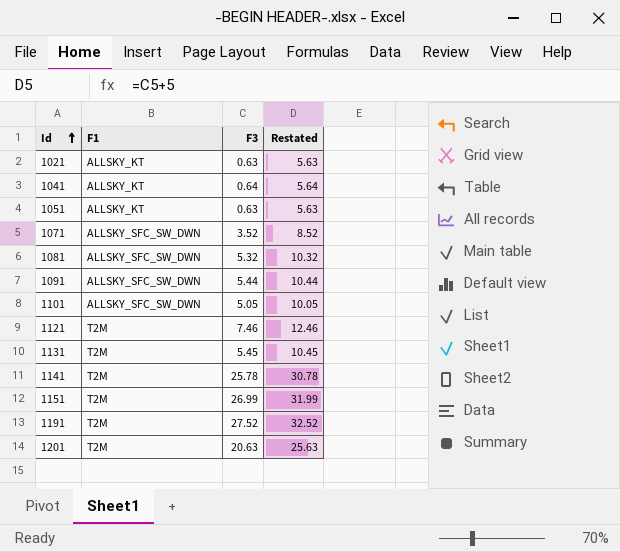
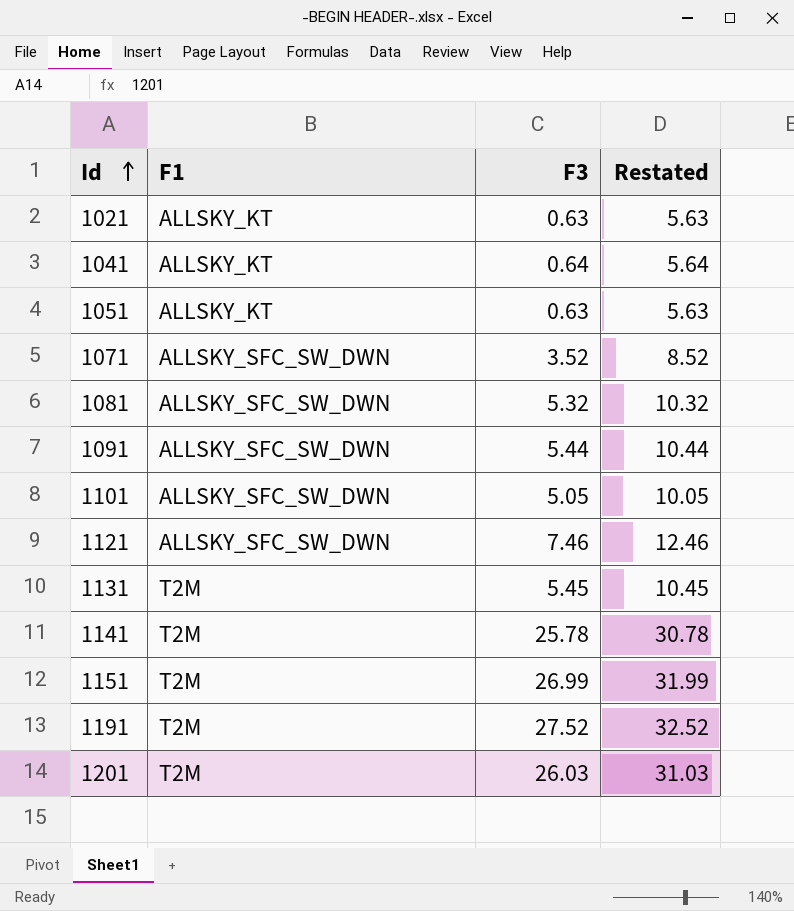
1121 | F1: T2M -> ALLSKY_SFC_SW_DWN
1201 | F3: 20.63 -> 26.03
1201 | Restated: 25.63 -> 31.03

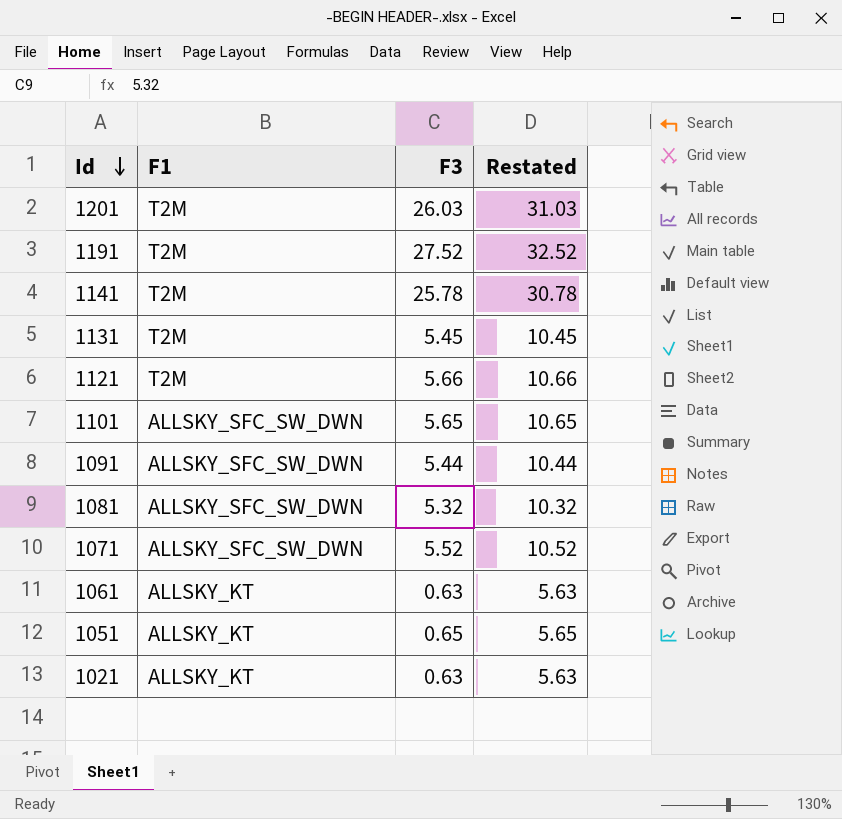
row order: Id ascending -> Id descending
row 1041: ALLSKY_KT | 0.64 | 5.64 -> none
row 1151: T2M | 26.99 | 31.99 -> none
1121 | F1: ALLSKY_SFC_SW_DWN -> T2M
1121 | F3: 7.46 -> 5.66
1121 | Restated: 12.46 -> 10.66
1101 | F3: 5.05 -> 5.65
1101 | Restated: 10.05 -> 10.65
1071 | F3: 3.52 -> 5.52
1071 | Restated: 8.52 -> 10.52
row 1061: none -> ALLSKY_KT | 0.63 | 5.63
1051 | F3: 0.63 -> 0.65
1051 | Restated: 5.63 -> 5.65

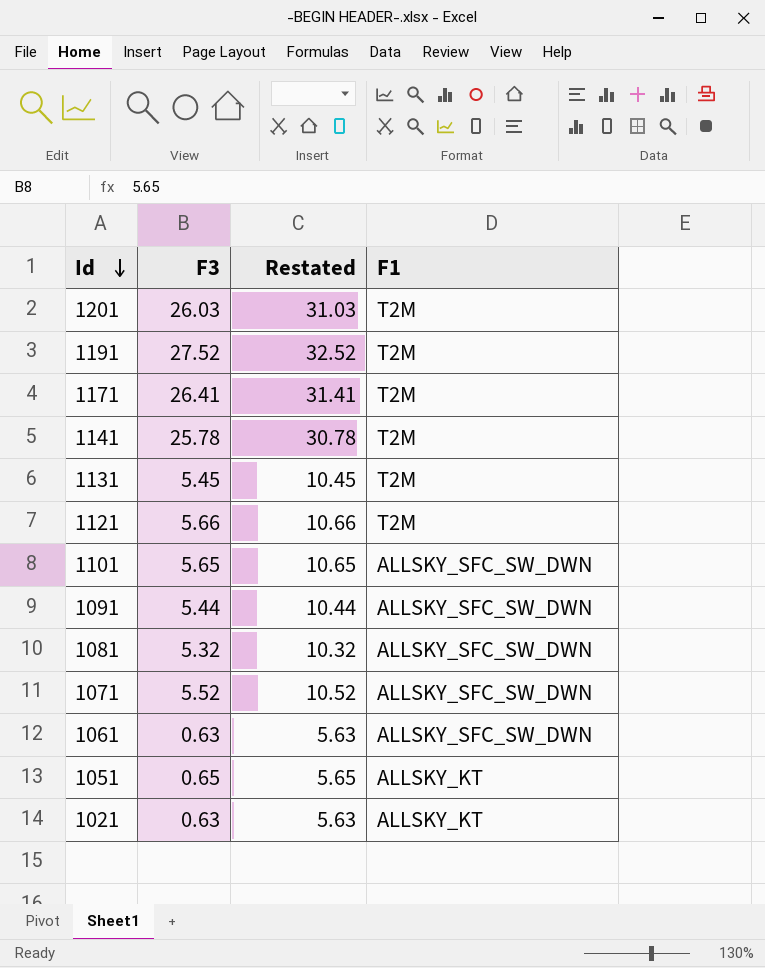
column F1 | position: 2 -> 4
row 1171: none -> 26.41 | 31.41 | T2M
1061 | F1: ALLSKY_KT -> ALLSKY_SFC_SW_DWN

